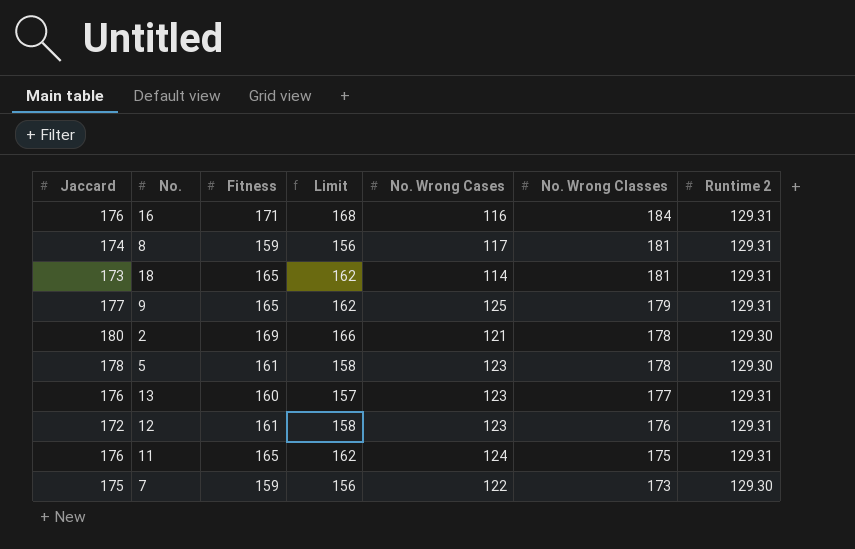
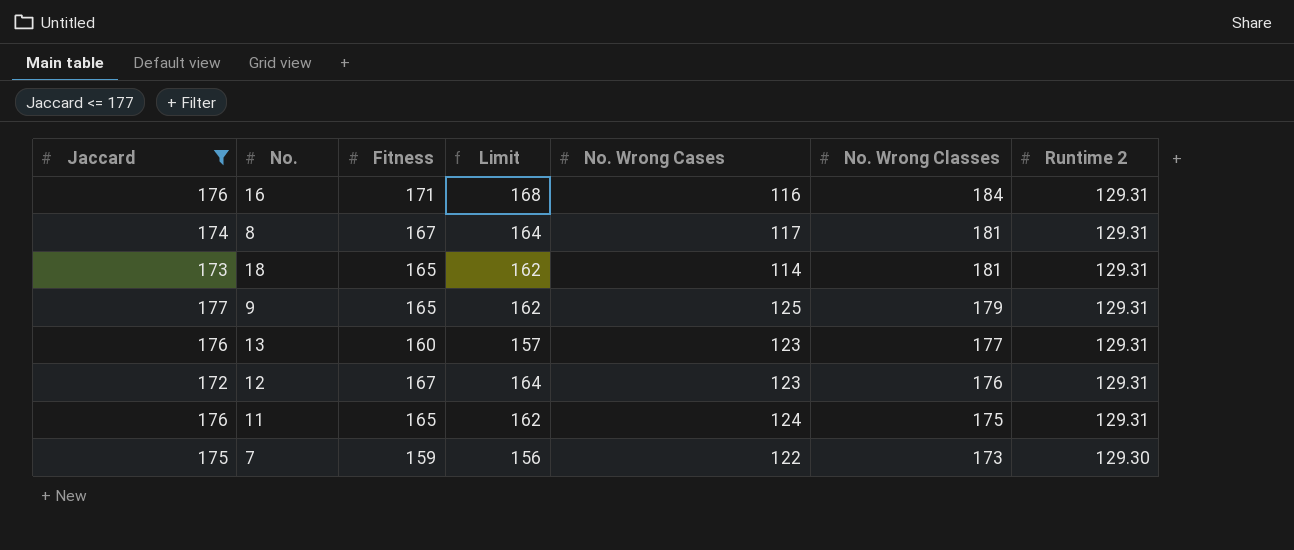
filter: none -> Jaccard <= 177
8 | Fitness: 159 -> 167
8 | Limit: 156 -> 164
12 | Fitness: 161 -> 167
12 | Limit: 158 -> 164

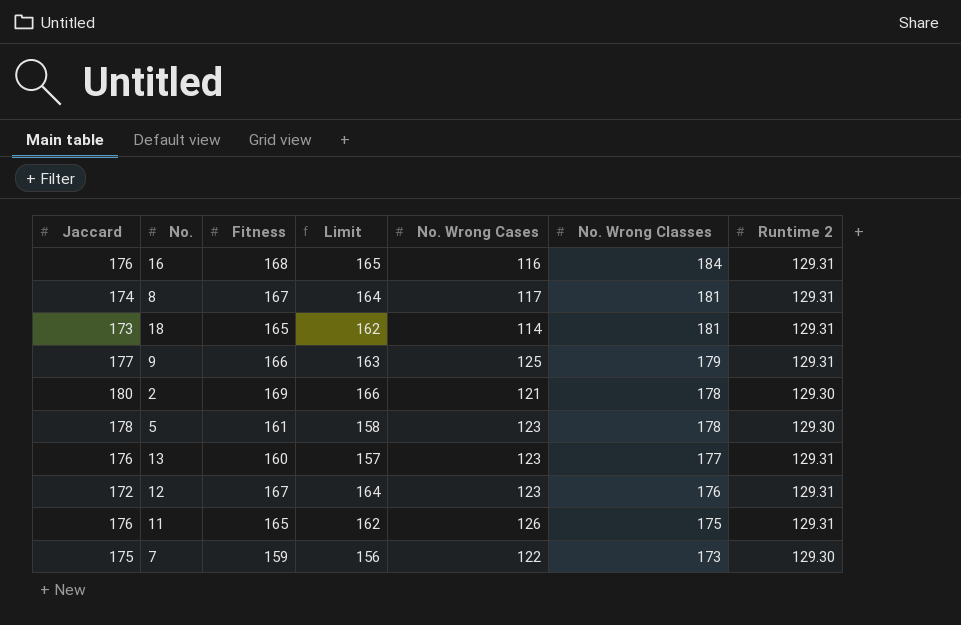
filter: Jaccard <= 177 -> none
16 | Fitness: 171 -> 168
16 | Limit: 168 -> 165
9 | Fitness: 165 -> 166
9 | Limit: 162 -> 163
11 | No. Wrong Cases: 124 -> 126

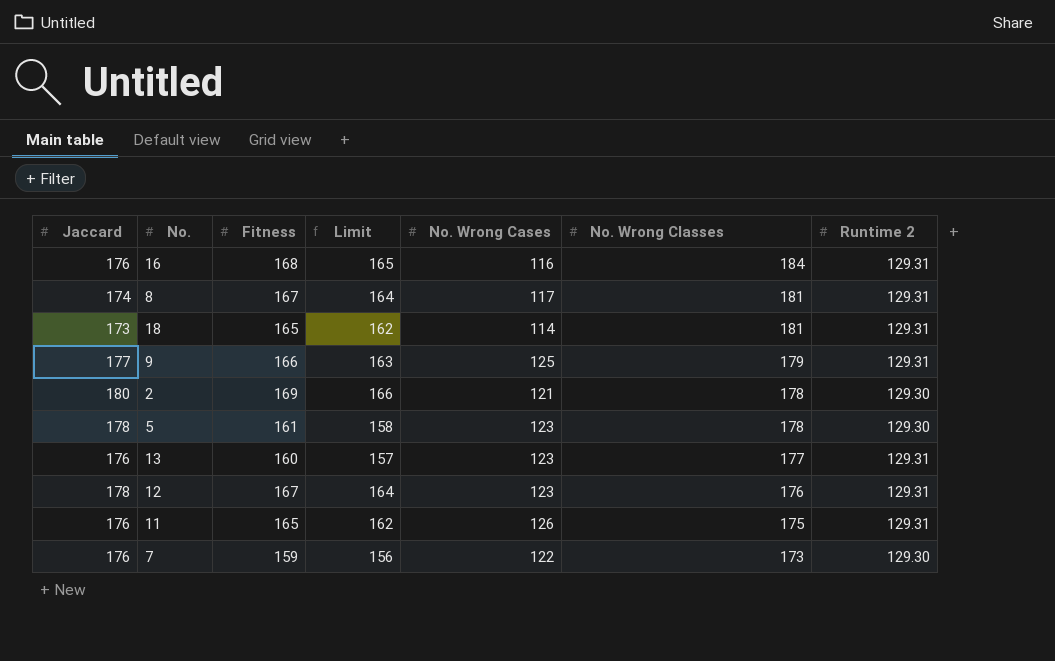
12 | Jaccard: 172 -> 178
7 | Jaccard: 175 -> 176

